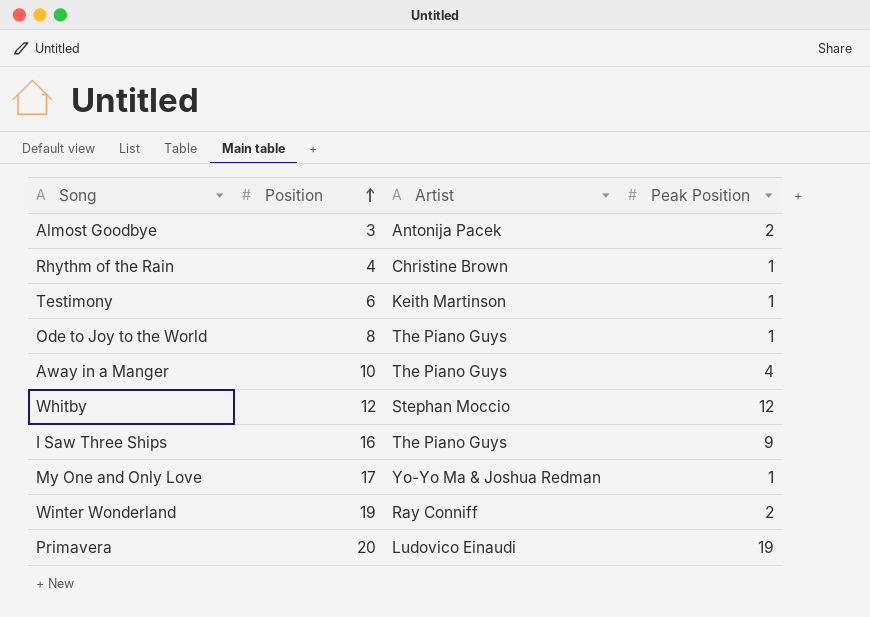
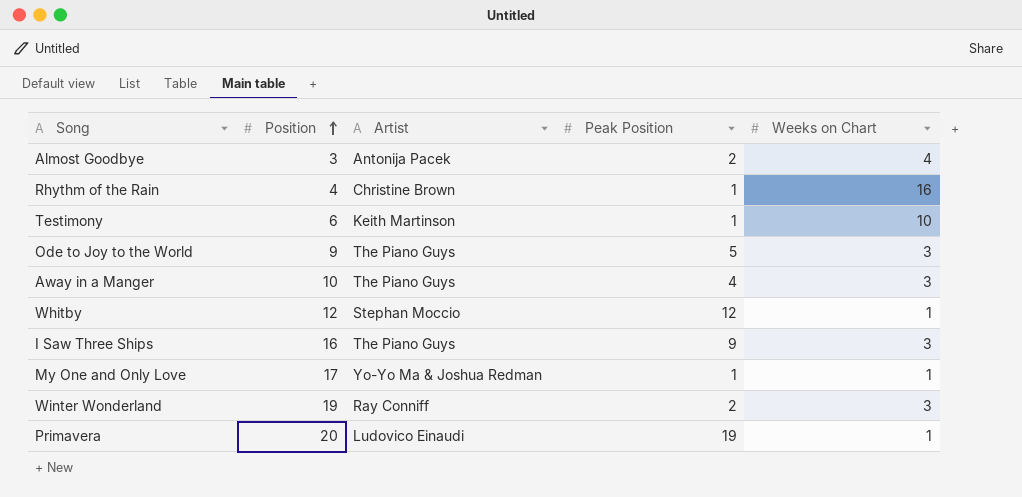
column Weeks on Chart | position: none -> 5
Ode to Joy to the World | Position: 8 -> 9
Ode to Joy to the World | Peak Position: 1 -> 5

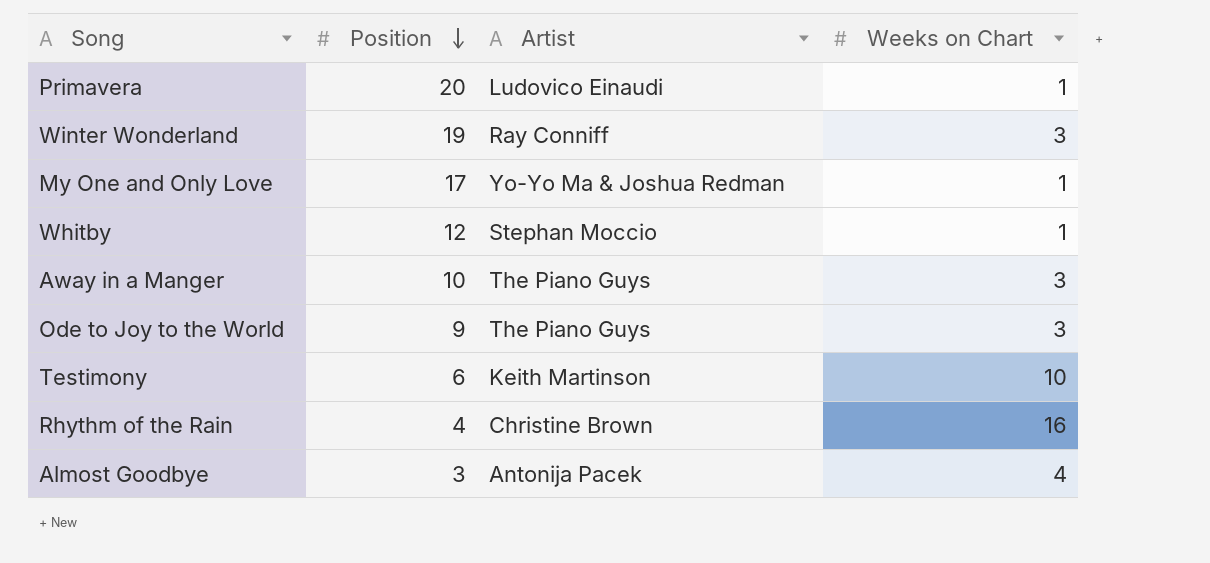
row order: Position ascending -> Position descending
column Peak Position | position: 4 -> none
row I Saw Three Ships: 16 | The Piano Guys | 9 | 3 -> none

